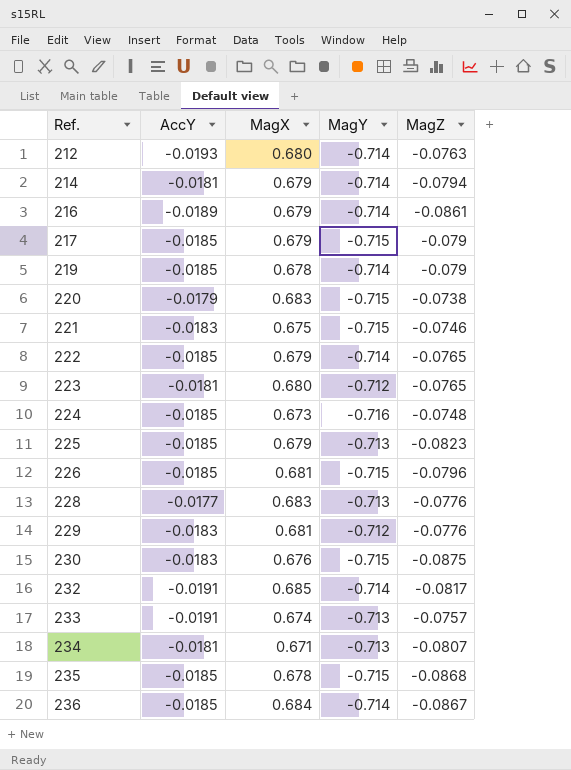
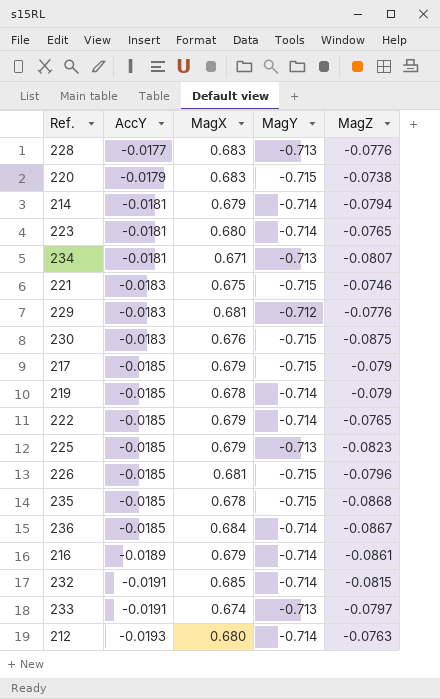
row order: Ref. ascending -> AccY descending
row 224: -0.0185 | 0.673 | -0.716 | -0.0748 -> none
223 | MagY: -0.712 -> -0.714
232 | MagZ: -0.0817 -> -0.0815
233 | MagZ: -0.0757 -> -0.0797

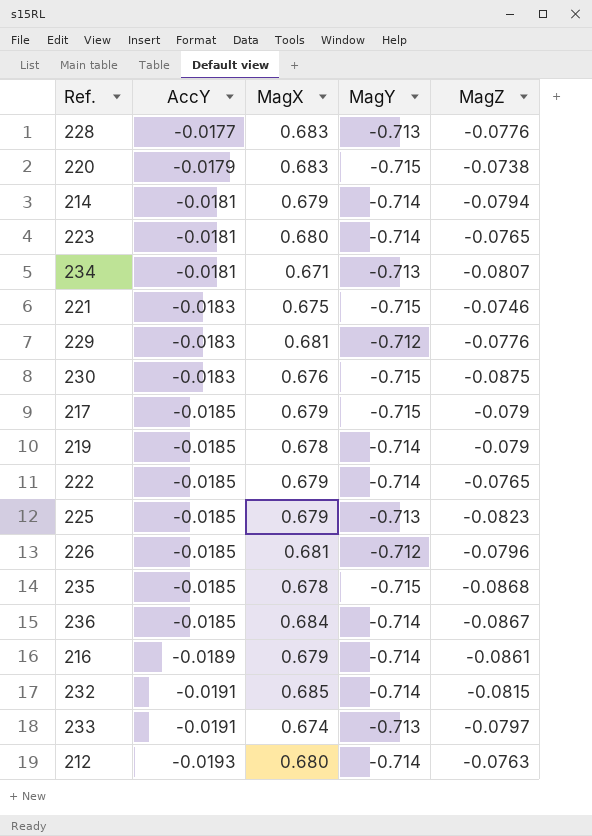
226 | MagY: -0.715 -> -0.712

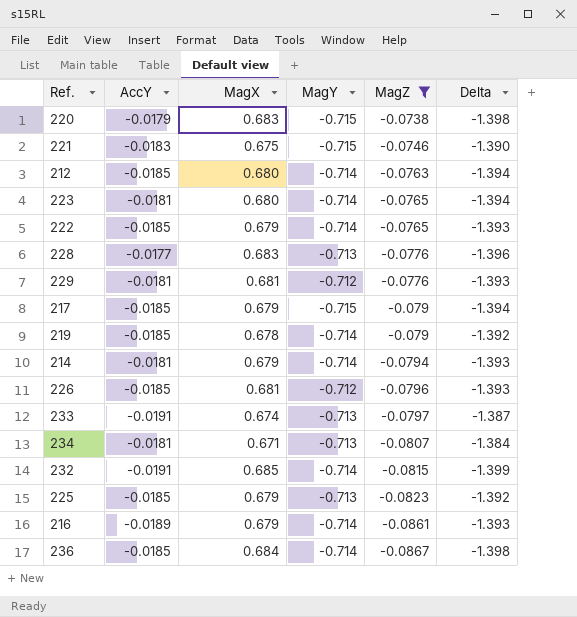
filter: none -> MagZ >= -0.0867
row order: AccY descending -> MagZ descending
column Delta | formula: none -> [MagY] - [MagX]
212 | AccY: -0.0193 -> -0.0185
229 | AccY: -0.0183 -> -0.0181

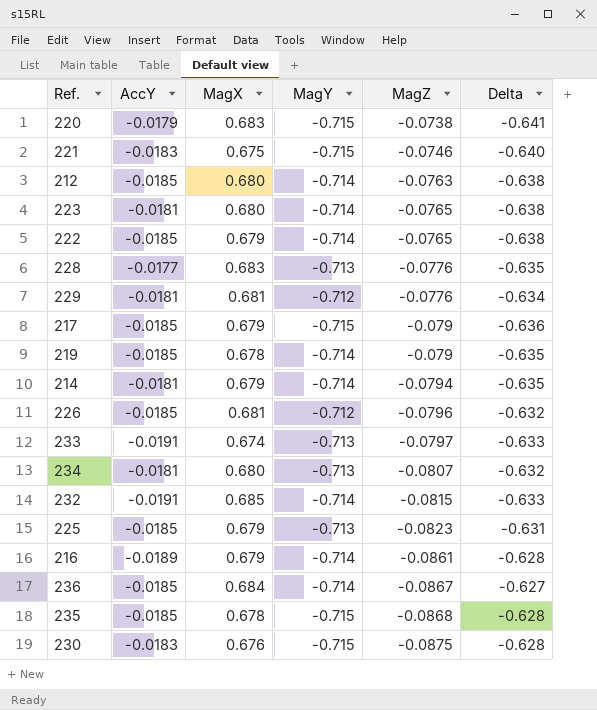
filter: MagZ >= -0.0867 -> none
column Delta | formula: [MagY] - [MagX] -> [MagY] - [MagZ]
234 | MagX: 0.671 -> 0.680

